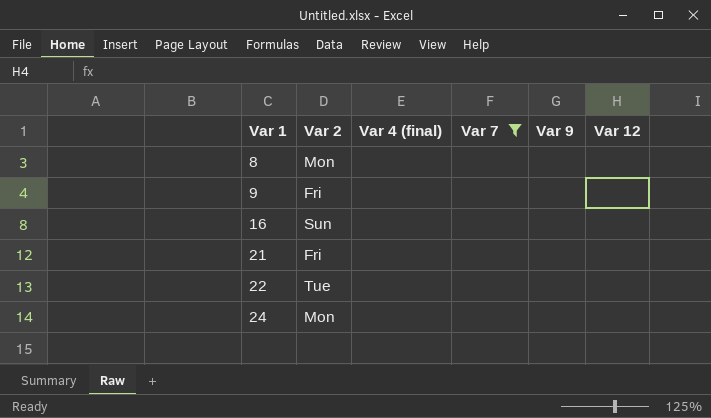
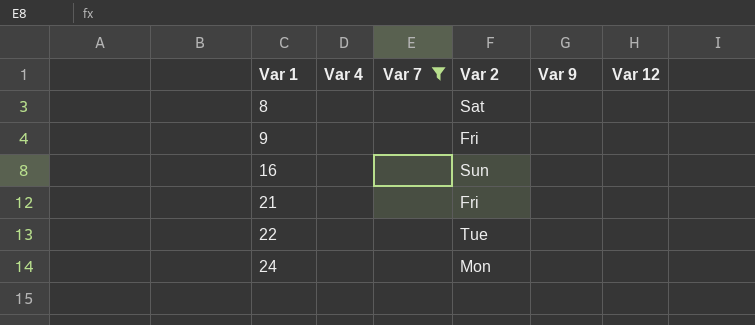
column name: Var 4 (final) -> Var 4
column Var 2 | position: 2 -> 4
8 | Var 2: Mon -> Sat

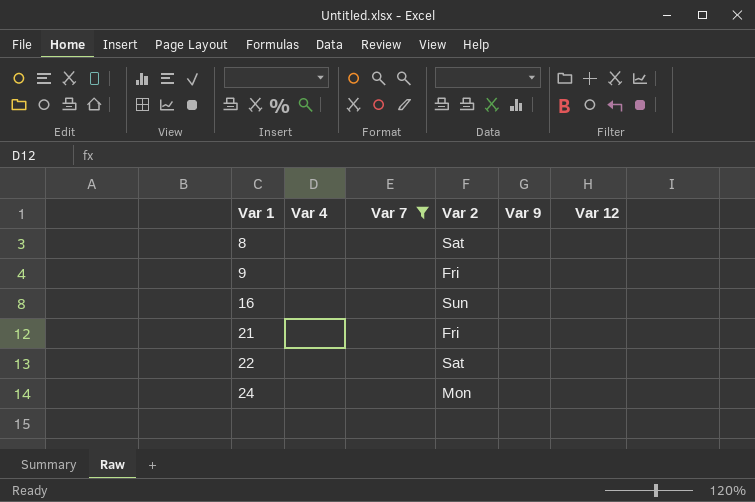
22 | Var 2: Tue -> Sat

